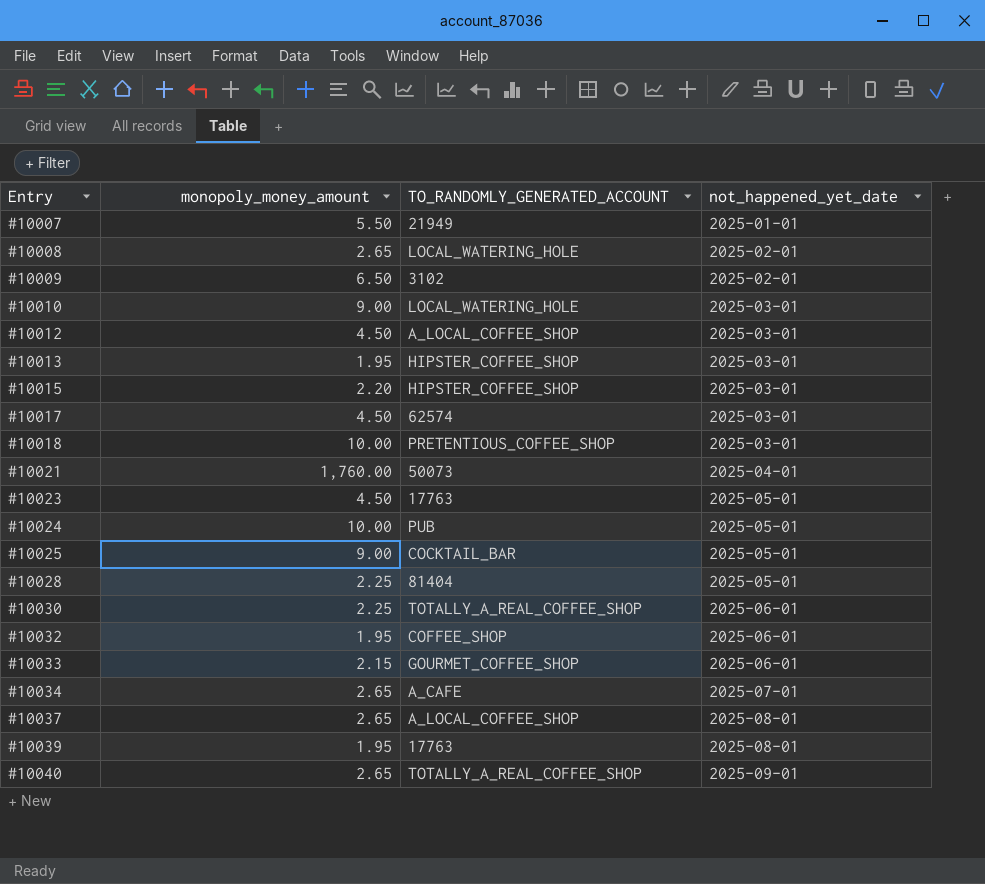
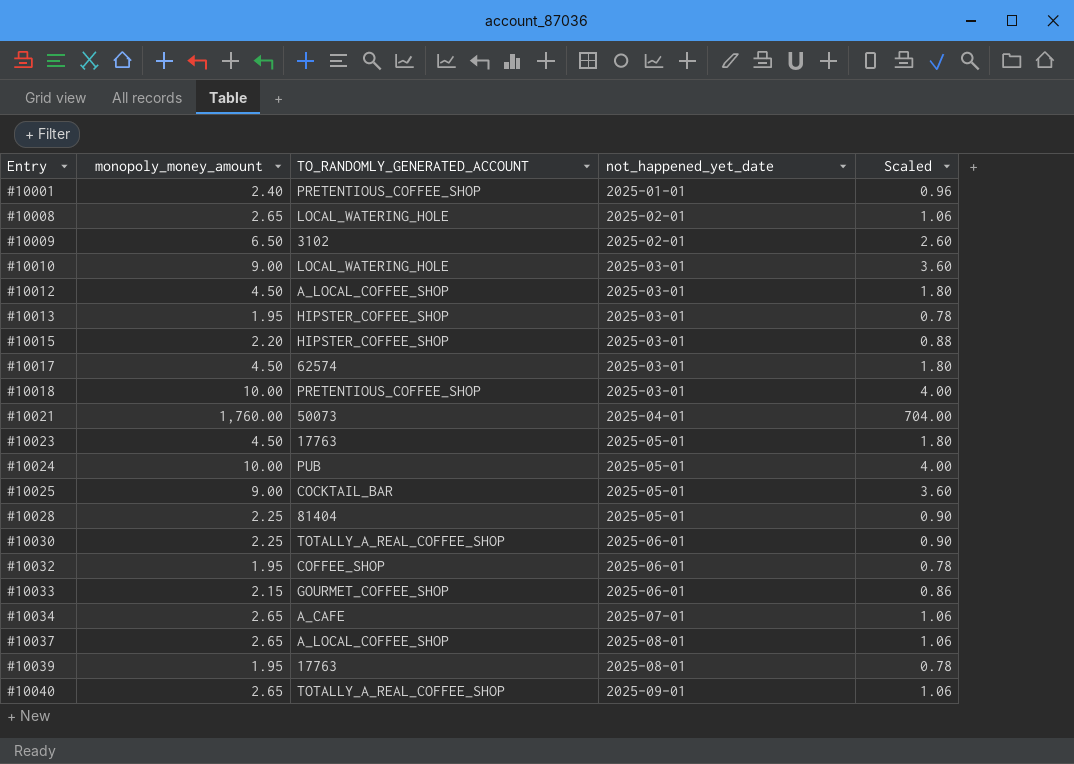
column Scaled | formula: none -> [monopoly_money_amount] * 0.4
row #10007: 5.50 | 21949 | 2025-01-01 -> none
row #10001: none -> 2.40 | PRETENTIOUS_COFFEE_SHOP | 2025-01-01 | 0.96

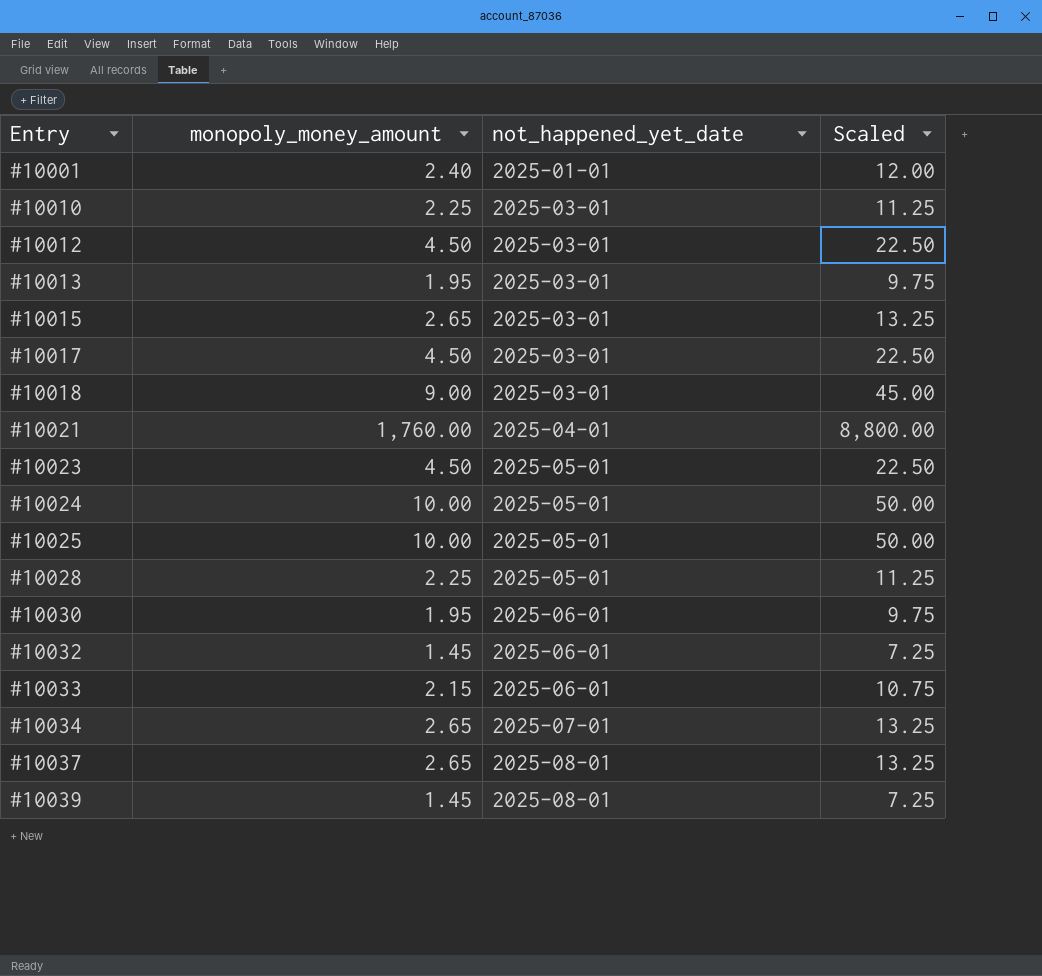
column TO_RANDOMLY_GENERATED_ACCOUNT | position: 3 -> none
column Scaled | formula: [monopoly_money_amount] * 0.4 -> [monopoly_money_amount] * 5
row #10008: 2.65 | LOCAL_WATERING_HOLE | 2025-02-01 | 1.06 -> none
row #10009: 6.50 | 3102 | 2025-02-01 | 2.60 -> none
row #10040: 2.65 | TOTALLY_A_REAL_COFFEE_SHOP | 2025-09-01 | 1.06 -> none
#10010 | monopoly_money_amount: 9.00 -> 2.25
#10015 | monopoly_money_amount: 2.20 -> 2.65
#10018 | monopoly_money_amount: 10.00 -> 9.00
#10025 | monopoly_money_amount: 9.00 -> 10.00
#10030 | monopoly_money_amount: 2.25 -> 1.95
#10032 | monopoly_money_amount: 1.95 -> 1.45
#10039 | monopoly_money_amount: 1.95 -> 1.45

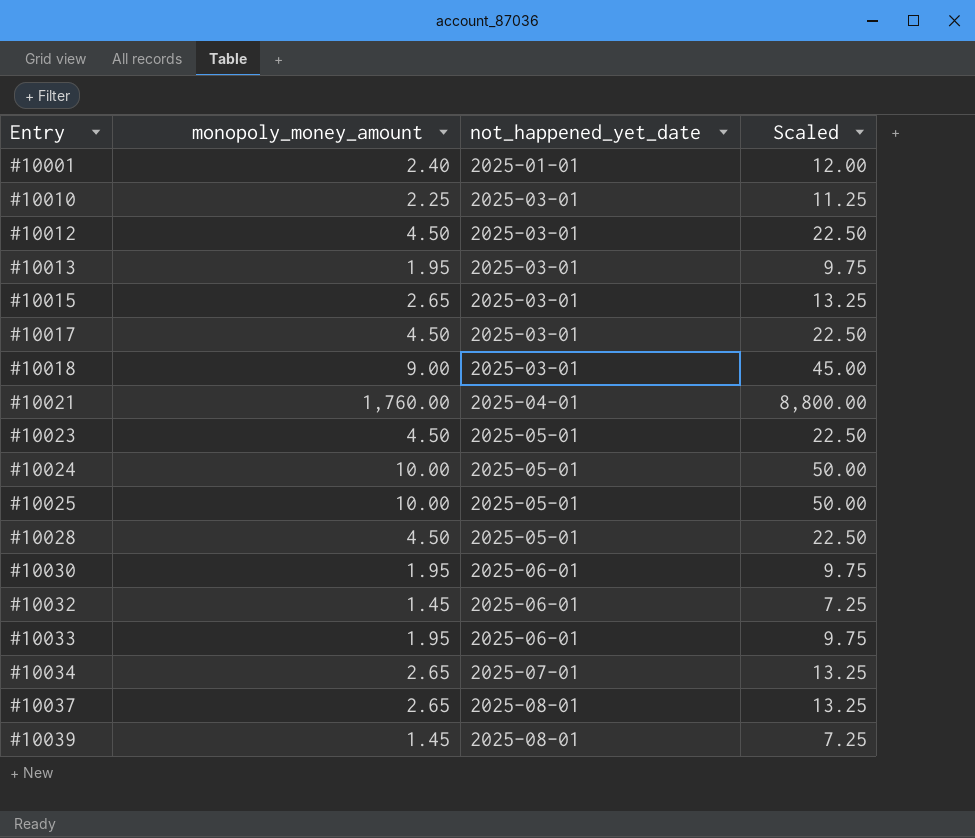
#10028 | monopoly_money_amount: 2.25 -> 4.50
#10028 | Scaled: 11.25 -> 22.50
#10033 | monopoly_money_amount: 2.15 -> 1.95
#10033 | Scaled: 10.75 -> 9.75

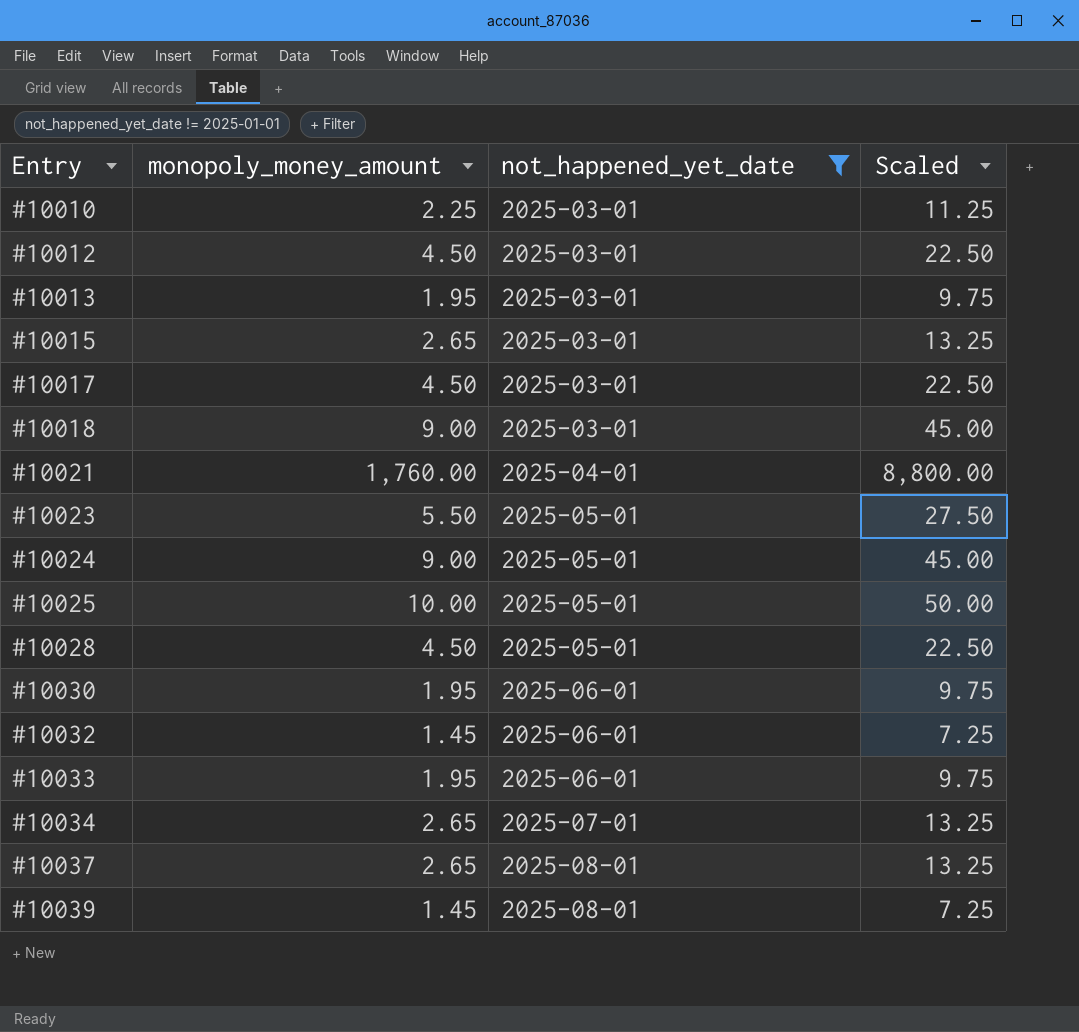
filter: none -> not_happened_yet_date != 2025-01-01
#10023 | monopoly_money_amount: 4.50 -> 5.50
#10023 | Scaled: 22.50 -> 27.50
#10024 | monopoly_money_amount: 10.00 -> 9.00
#10024 | Scaled: 50.00 -> 45.00

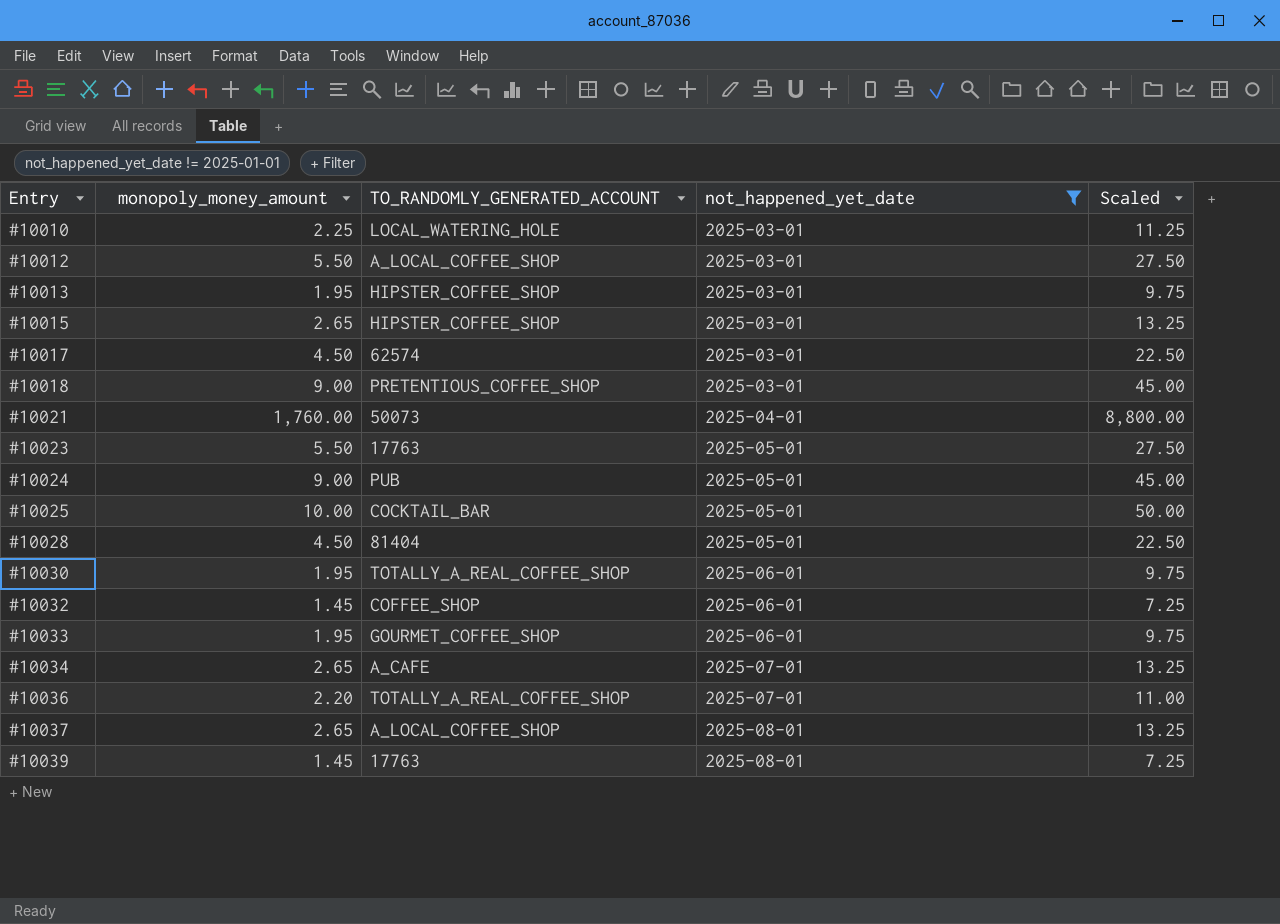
column TO_RANDOMLY_GENERATED_ACCOUNT | position: none -> 3
#10012 | monopoly_money_amount: 4.50 -> 5.50
#10012 | Scaled: 22.50 -> 27.50
row #10036: none -> 2.20 | TOTALLY_A_REAL_COFFEE_SHOP | 2025-07-01 | 11.00

